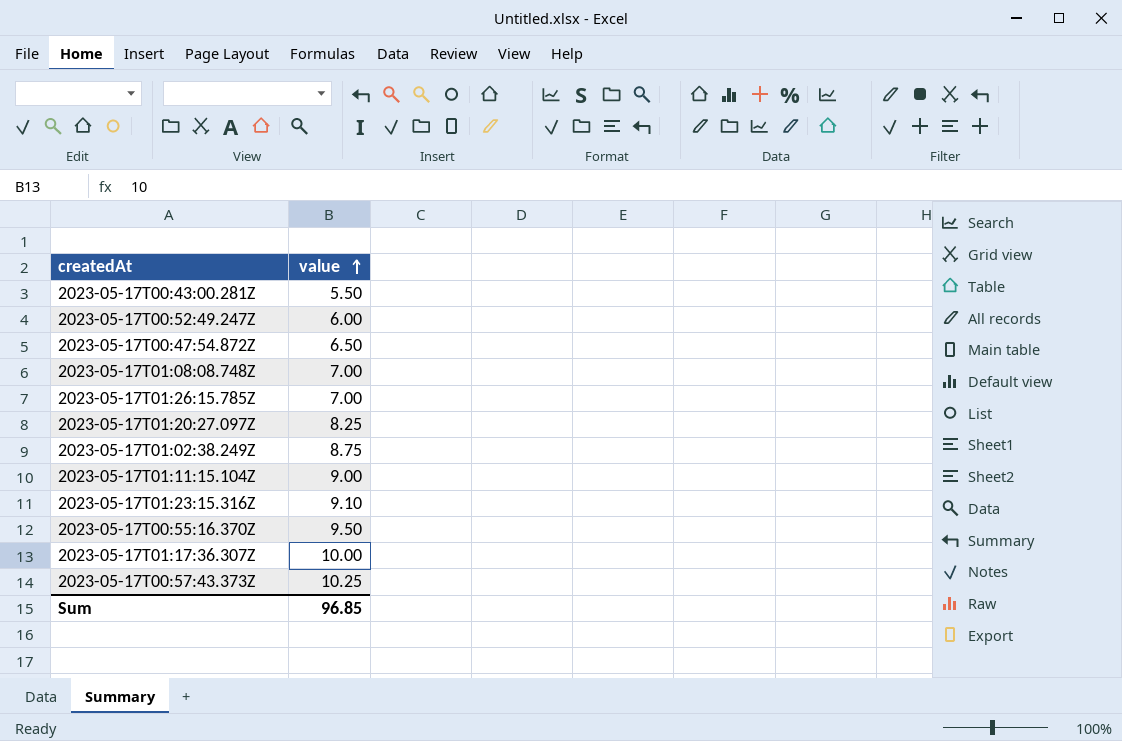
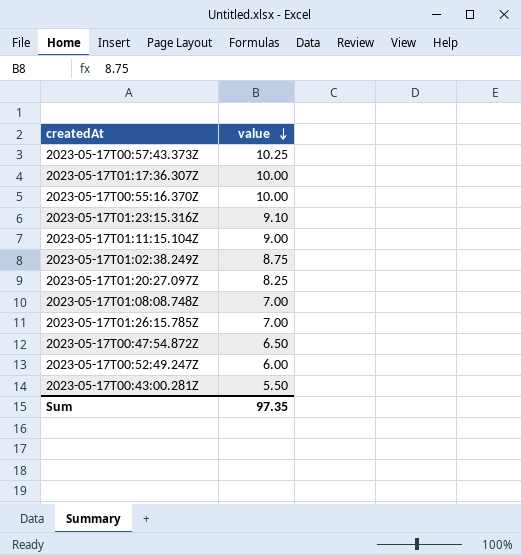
row order: value ascending -> value descending
2023-05-17T00:55:16.370Z | value: 9.50 -> 10.00
Sum | value: 96.85 -> 97.35

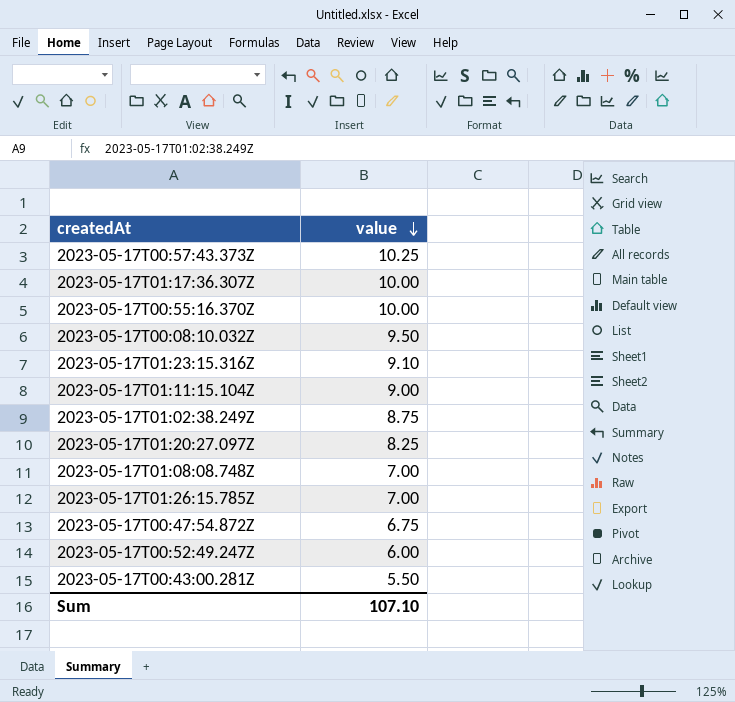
row 2023-05-17T00:08:10.032Z: none -> 9.50
2023-05-17T00:47:54.872Z | value: 6.50 -> 6.75
Sum | value: 97.35 -> 107.10

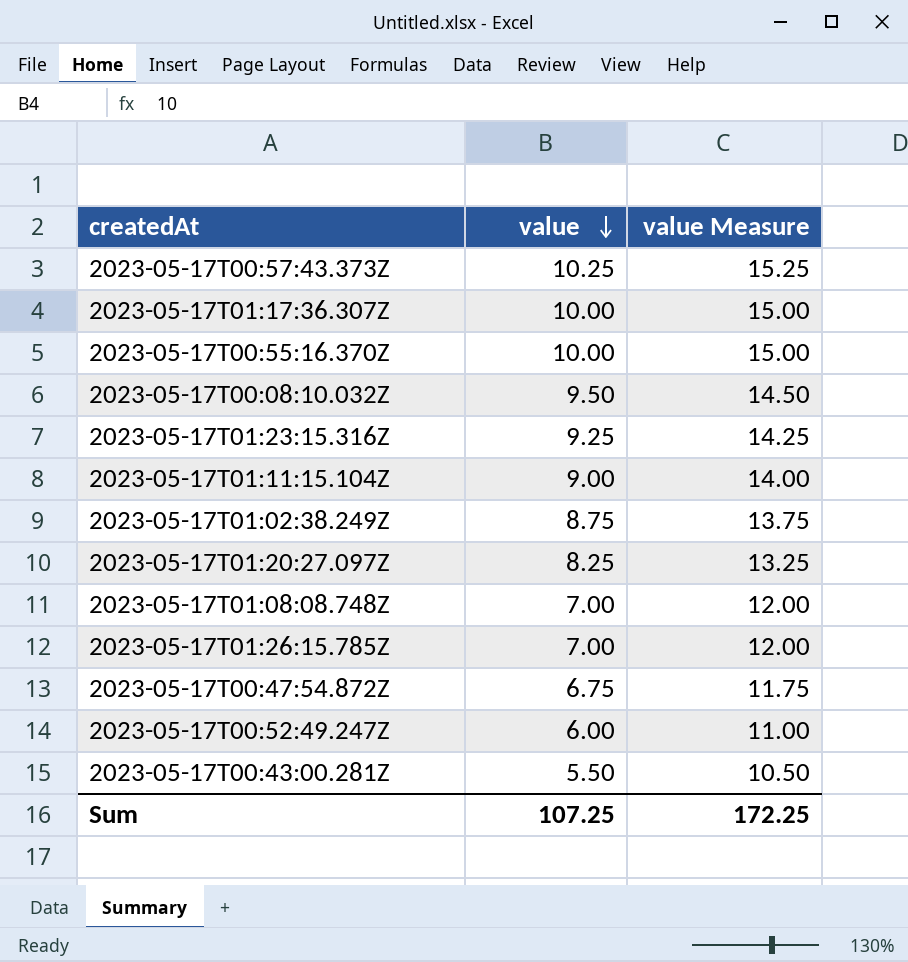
column value Measure | formula: none -> [value] + 5
2023-05-17T01:23:15.316Z | value: 9.10 -> 9.25
Sum | value: 107.10 -> 107.25

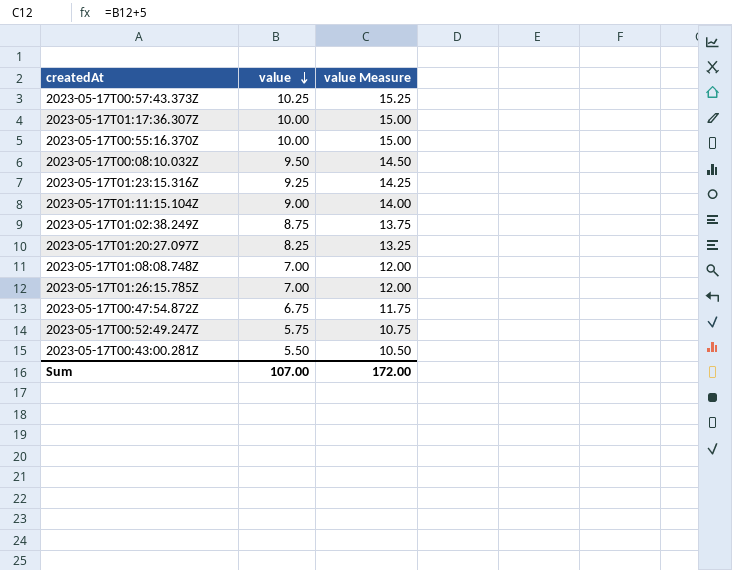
2023-05-17T00:52:49.247Z | value: 6.00 -> 5.75
2023-05-17T00:52:49.247Z | value Measure: 11.00 -> 10.75
Sum | value: 107.25 -> 107.00
Sum | value Measure: 172.25 -> 172.00

